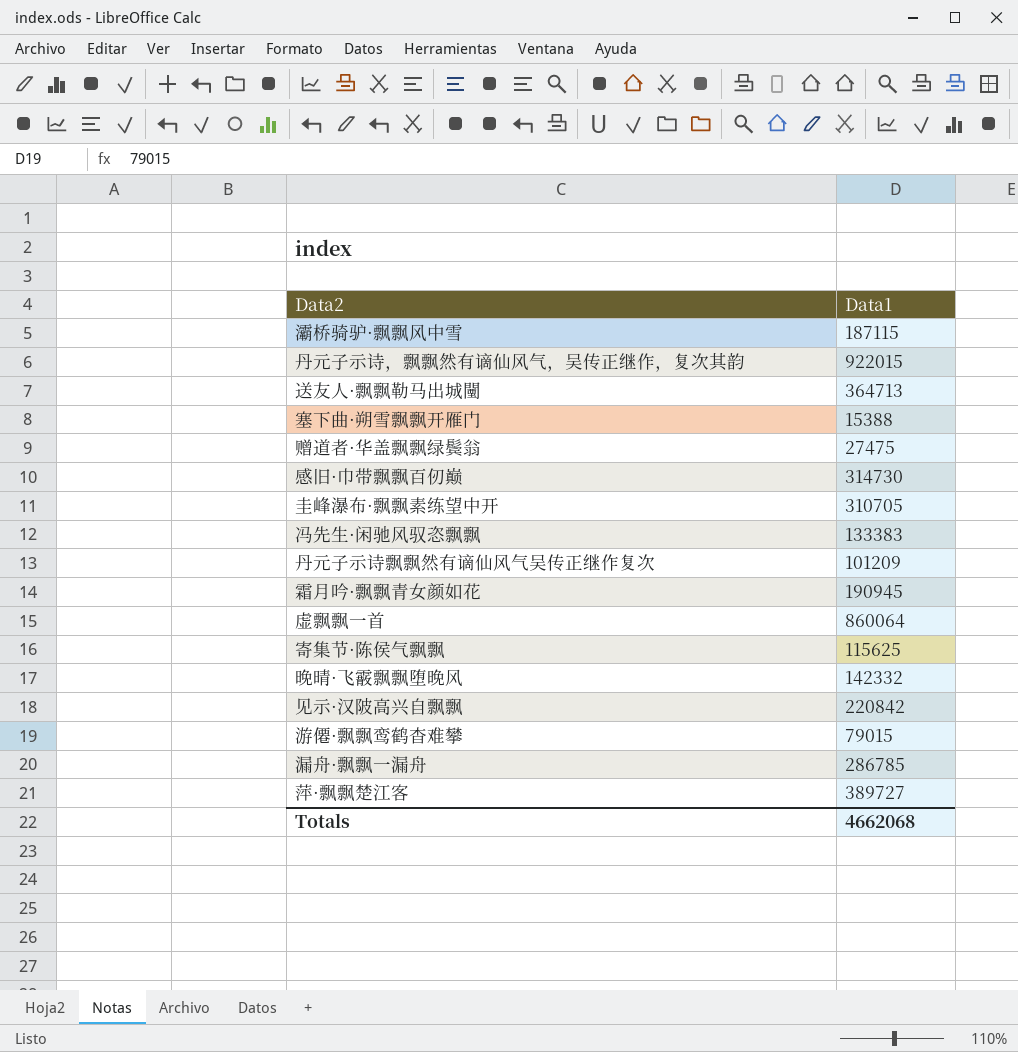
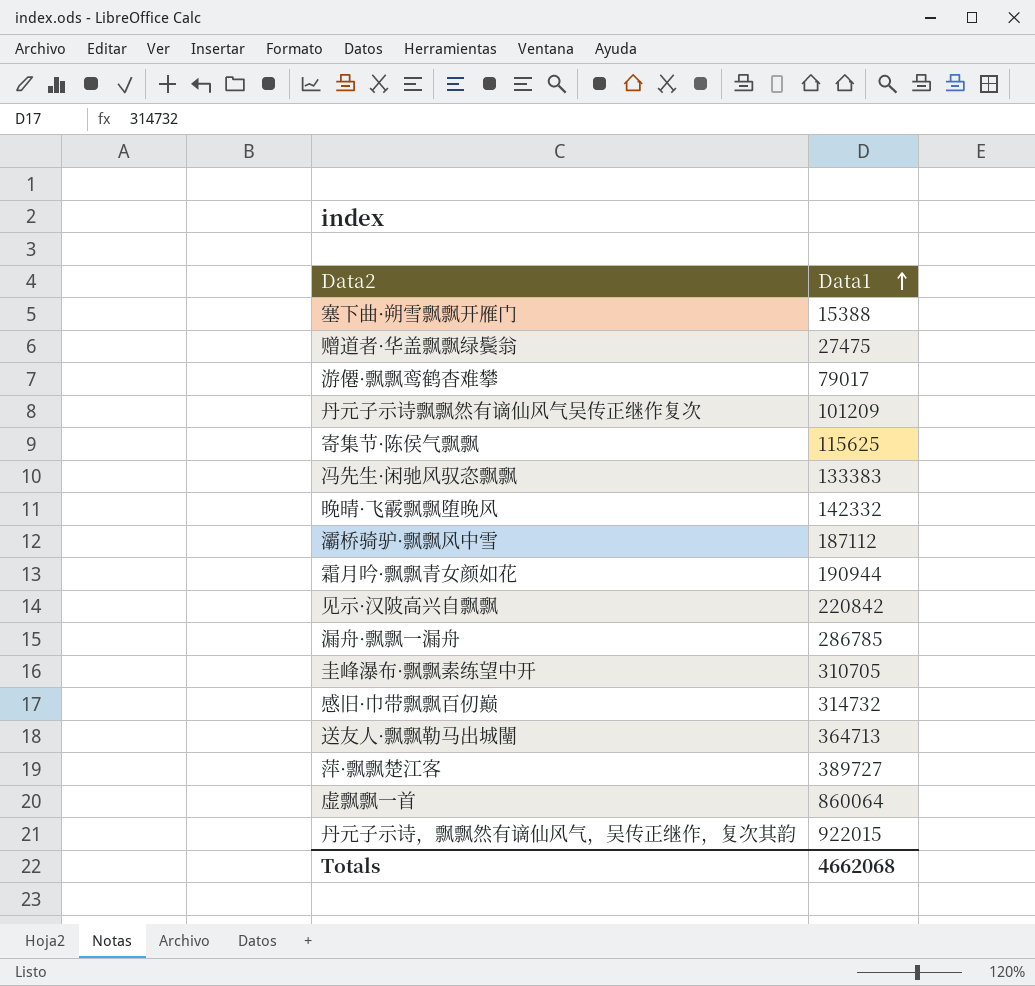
row order: none -> Data1 ascending
游僊·飘飘鸾鹤杳难攀 | Data1: 79015 -> 79017
灞桥骑驴·飘飘风中雪 | Data1: 187115 -> 187112
霜月吟·飘飘青女颜如花 | Data1: 190945 -> 190944
感旧·巾带飘飘百仞巅 | Data1: 314730 -> 314732

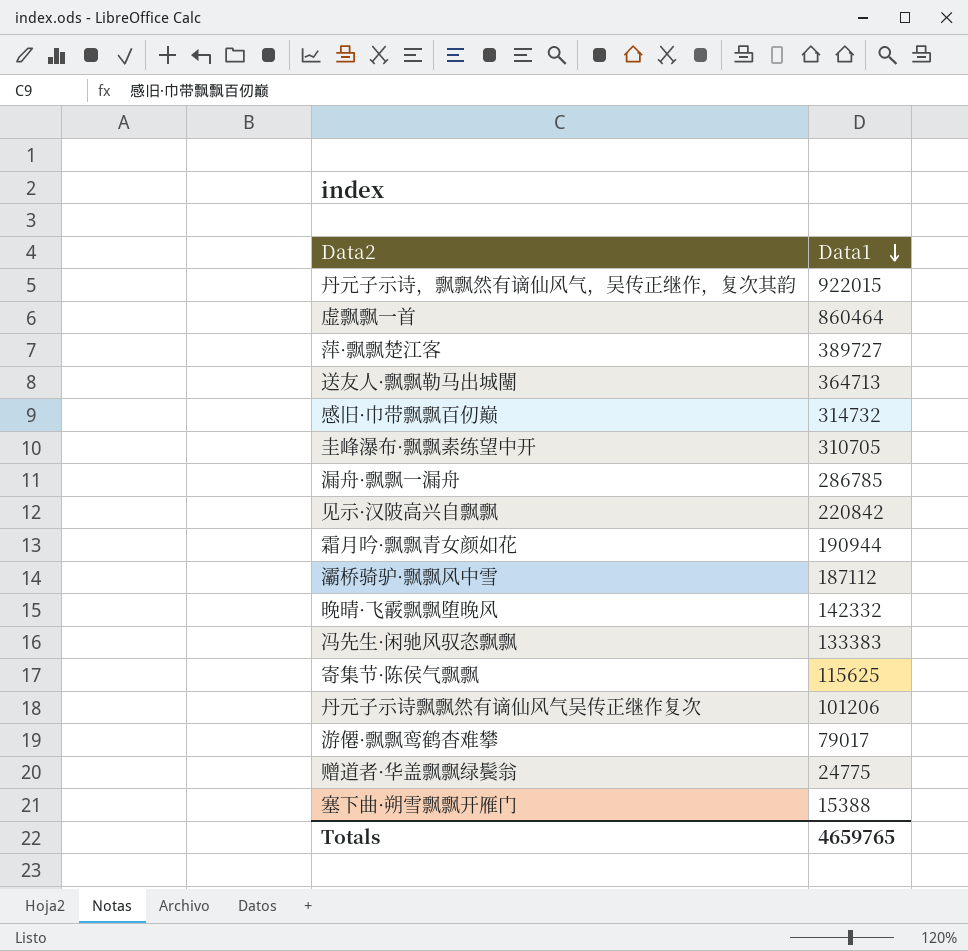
row order: Data1 ascending -> Data1 descending
虚飘飘一首 | Data1: 860064 -> 860464
丹元子示诗飘飘然有谪仙风气吴传正继作复次 | Data1: 101209 -> 101206
赠道者·华盖飘飘绿鬓翁 | Data1: 27475 -> 24775
Totals | Data1: 4662068 -> 4659765

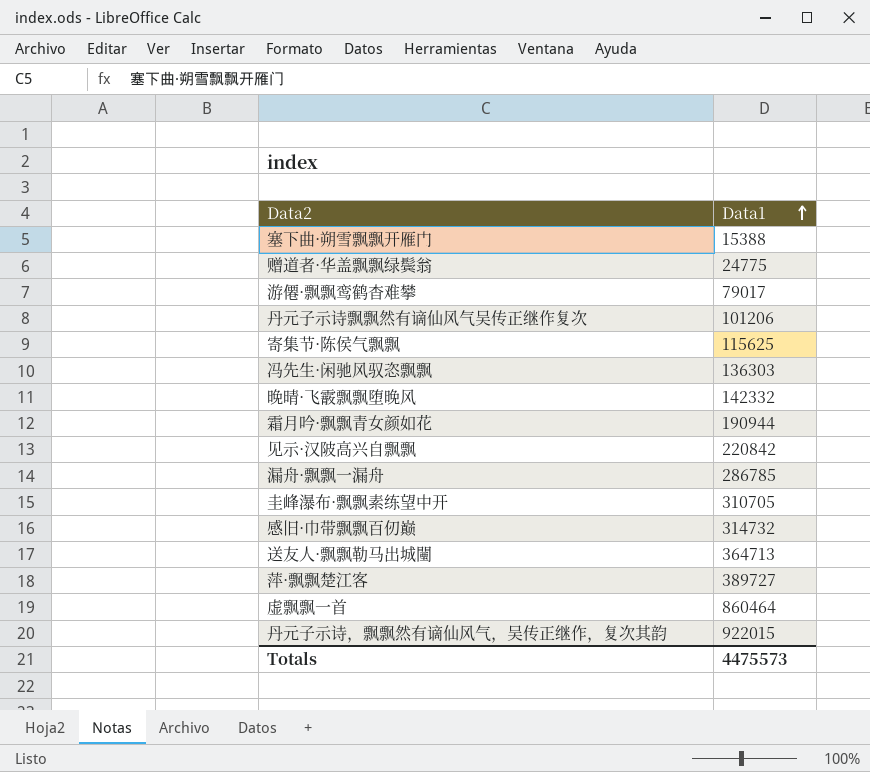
row order: Data1 descending -> Data1 ascending
row 灞桥骑驴·飘飘风中雪: 187112 -> none
冯先生·闲驰风驭恣飘飘 | Data1: 133383 -> 136303
Totals | Data1: 4659765 -> 4475573

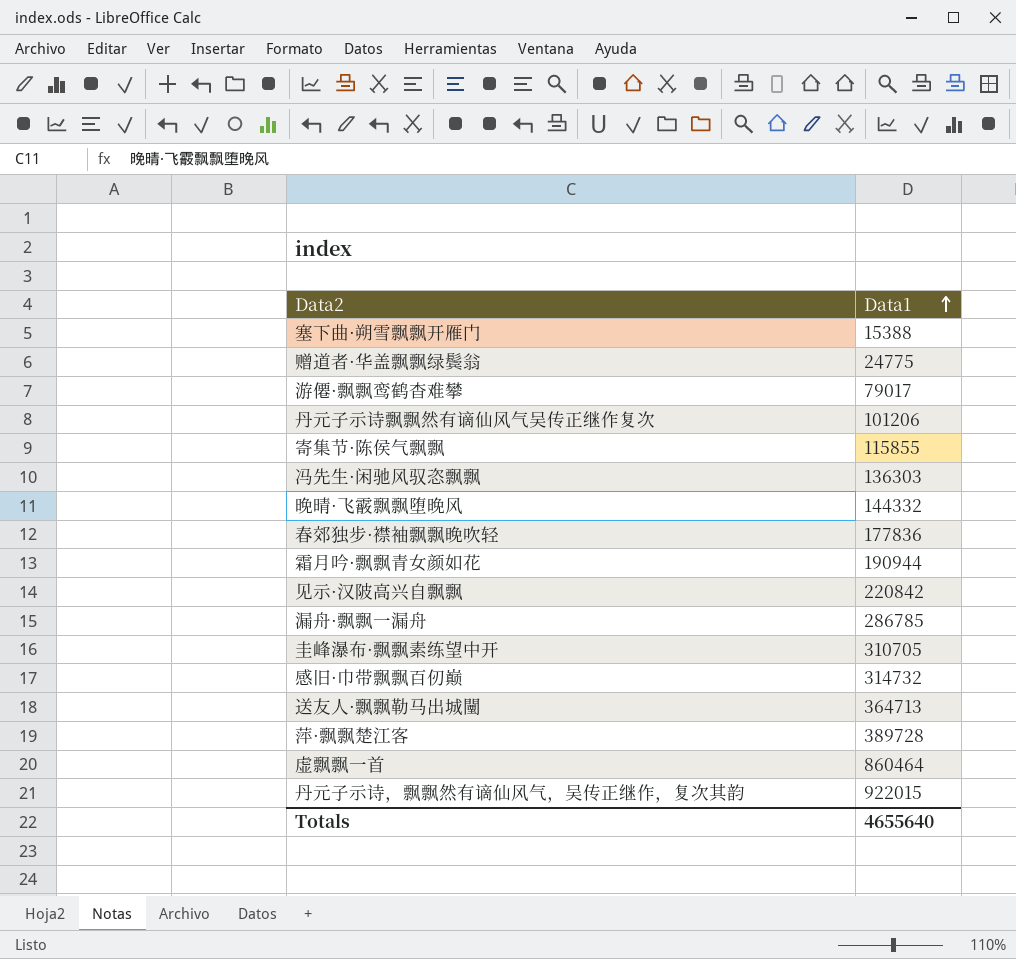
寄集节·陈侯气飘飘 | Data1: 115625 -> 115855
晚晴·飞霰飘飘堕晚风 | Data1: 142332 -> 144332
row 春郊独步·襟袖飘飘晚吹轻: none -> 177836
萍·飘飘楚江客 | Data1: 389727 -> 389728
Totals | Data1: 4475573 -> 4655640

